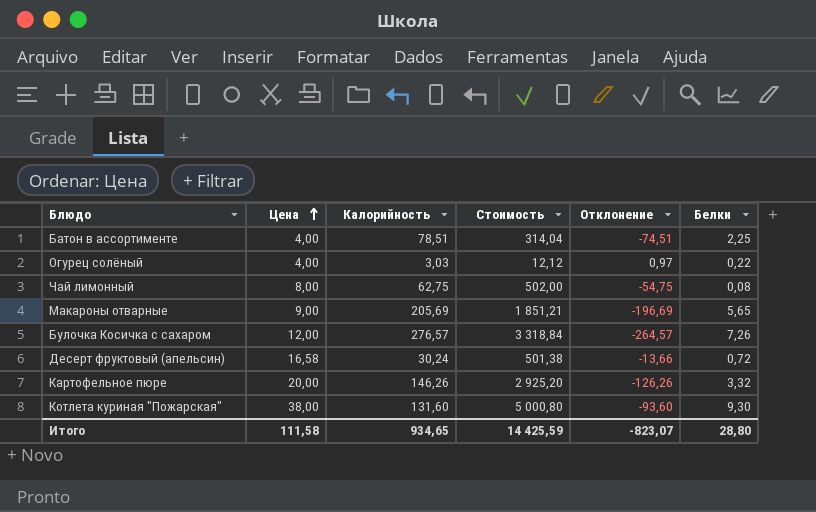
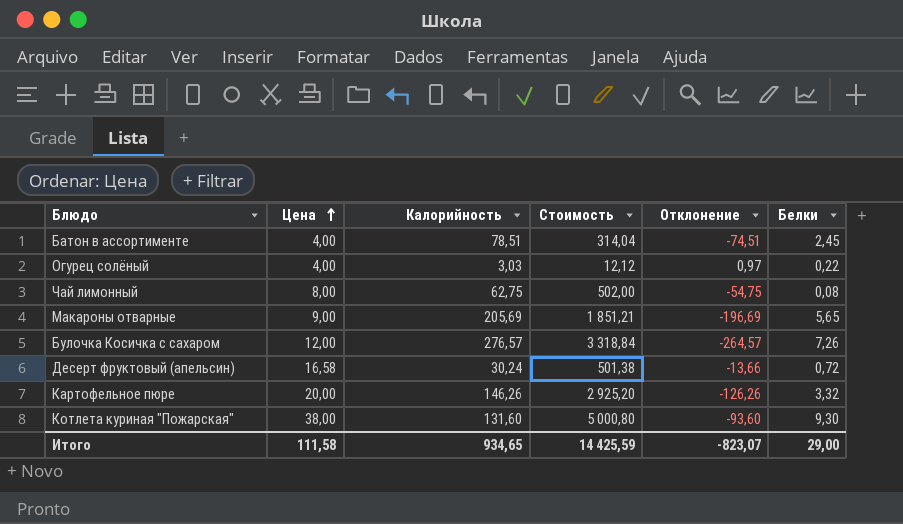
Батон в ассортименте | Белки: 2,25 -> 2,45
Итого | Белки: 28,80 -> 29,00

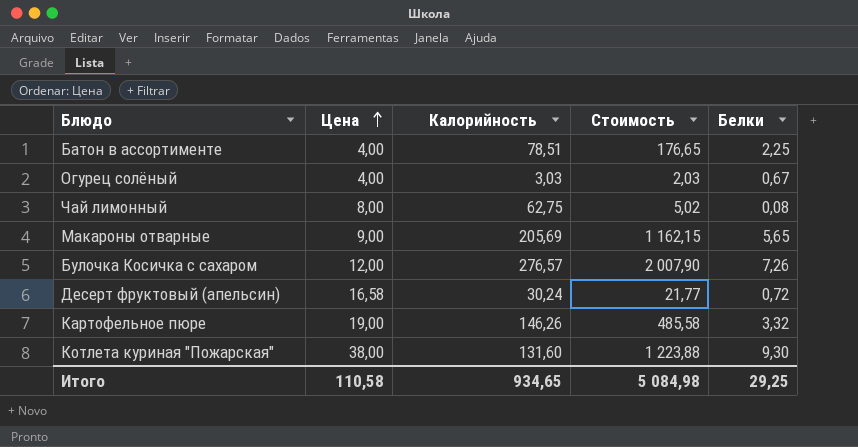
column Отклонение | formula: [Цена] - [Калорийность] -> none
column Стоимость | formula: [Цена] * [Калорийность] -> [Калорийность] * [Белки]
Батон в ассортименте | Белки: 2,45 -> 2,25
Огурец солёный | Белки: 0,22 -> 0,67
Картофельное пюре | Цена: 20,00 -> 19,00
Итого | Цена: 111,58 -> 110,58
Итого | Стоимость: 14 425,59 -> 5 084,98
Итого | Белки: 29,00 -> 29,25

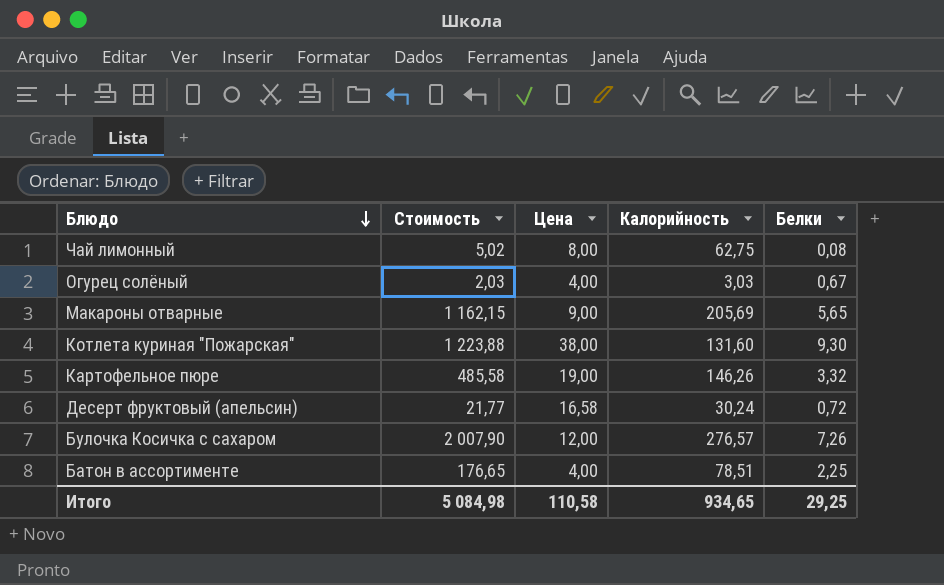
row order: Цена ascending -> Блюдо descending
column Стоимость | position: 4 -> 2

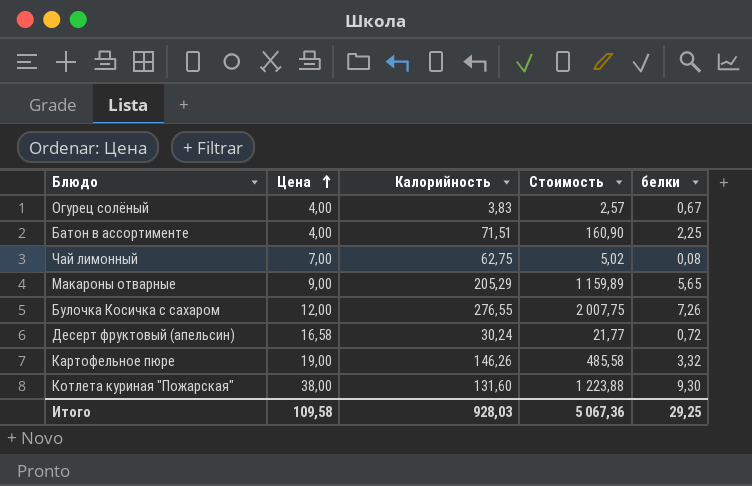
row order: Блюдо descending -> Цена ascending
column Стоимость | position: 2 -> 4
column name: Белки -> белки
Огурец солёный | Калорийность: 3,03 -> 3,83
Огурец солёный | Стоимость: 2,03 -> 2,57
Батон в ассортименте | Калорийность: 78,51 -> 71,51
Батон в ассортименте | Стоимость: 176,65 -> 160,90
Чай лимонный | Цена: 8,00 -> 7,00
Макароны отварные | Калорийность: 205,69 -> 205,29
Макароны отварные | Стоимость: 1 162,15 -> 1 159,89
Булочка Косичка с сахаром | Калорийность: 276,57 -> 276,55
Булочка Косичка с сахаром | Стоимость: 2 007,90 -> 2 007,75
Итого | Цена: 110,58 -> 109,58
Итого | Калорийность: 934,65 -> 928,03
Итого | Стоимость: 5 084,98 -> 5 067,36

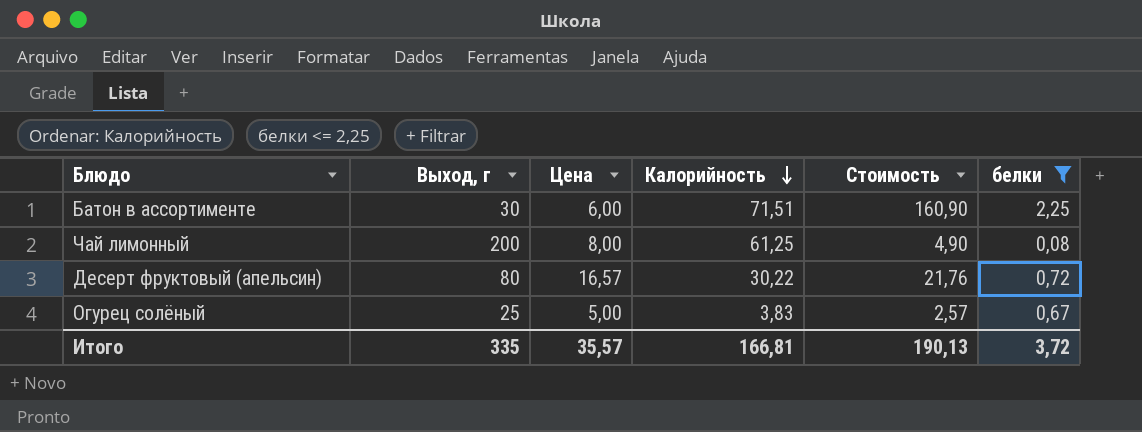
filter: none -> белки <= 2,25
row order: Цена ascending -> Калорийность descending
column Выход, г | position: none -> 2
Батон в ассортименте | Цена: 4,00 -> 6,00
Чай лимонный | Цена: 7,00 -> 8,00
Чай лимонный | Калорийность: 62,75 -> 61,25
Чай лимонный | Стоимость: 5,02 -> 4,90
Десерт фруктовый (апельсин) | Цена: 16,58 -> 16,57
Десерт фруктовый (апельсин) | Калорийность: 30,24 -> 30,22
Десерт фруктовый (апельсин) | Стоимость: 21,77 -> 21,76
Огурец солёный | Цена: 4,00 -> 5,00
Итого | Цена: 109,58 -> 35,57
Итого | Калорийность: 928,03 -> 166,81
Итого | Стоимость: 5 067,36 -> 190,13
Итого | белки: 29,25 -> 3,72

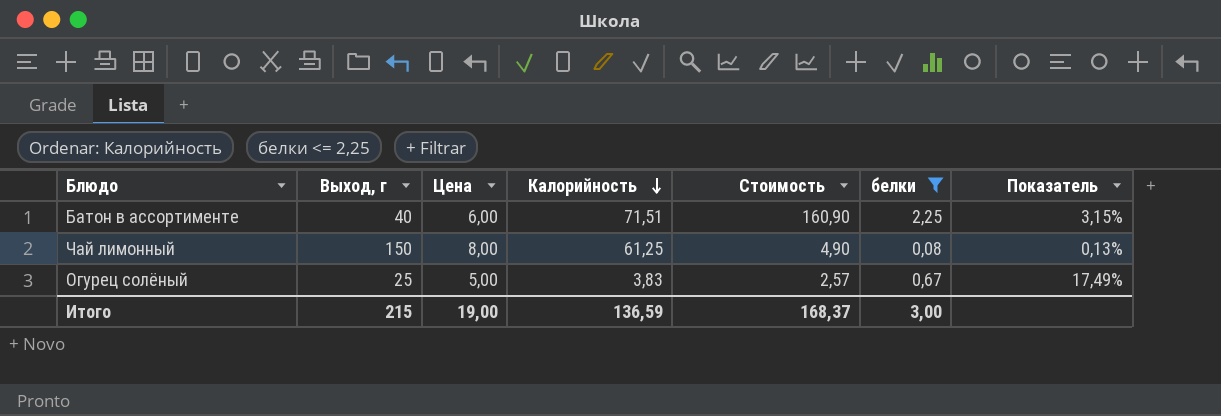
column Показатель | formula: none -> [белки] / [Калорийность]
row Десерт фруктовый (апельсин): 80 | 16,57 | 30,22 | 21,76 | 0,72 -> none
Батон в ассортименте | Выход, г: 30 -> 40
Чай лимонный | Выход, г: 200 -> 150
Итого | Выход, г: 335 -> 215
Итого | Цена: 35,57 -> 19,00
Итого | Калорийность: 166,81 -> 136,59
Итого | Стоимость: 190,13 -> 168,37
Итого | белки: 3,72 -> 3,00

